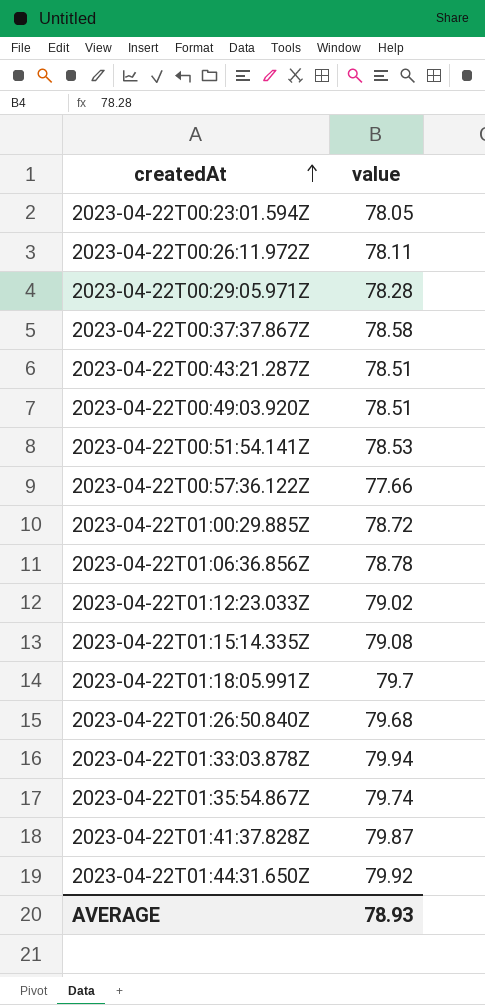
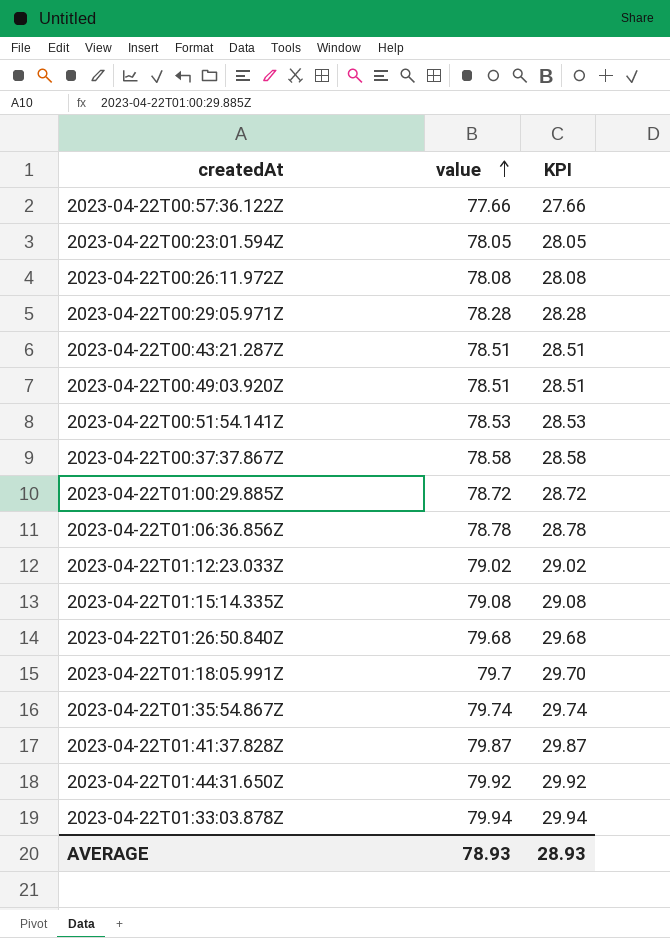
row order: createdAt ascending -> value ascending
column KPI | formula: none -> [value] - 50
2023-04-22T00:26:11.972Z | value: 78.11 -> 78.08

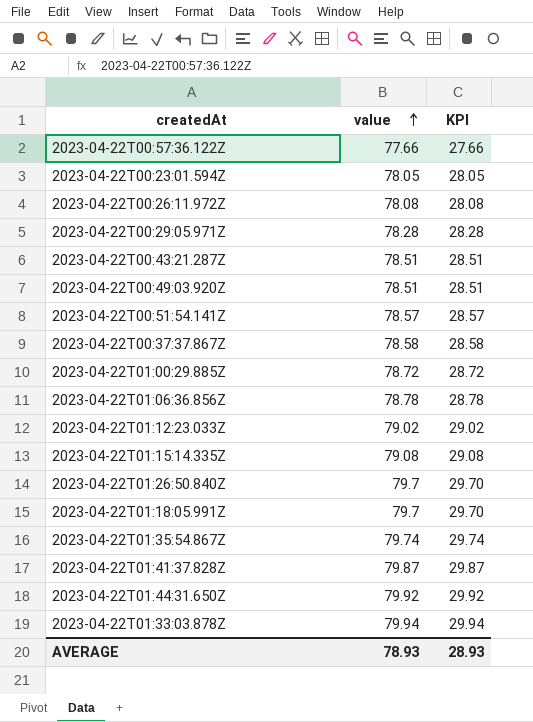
2023-04-22T00:51:54.141Z | value: 78.53 -> 78.57
2023-04-22T00:51:54.141Z | KPI: 28.53 -> 28.57
2023-04-22T01:26:50.840Z | value: 79.68 -> 79.7
2023-04-22T01:26:50.840Z | KPI: 29.68 -> 29.70

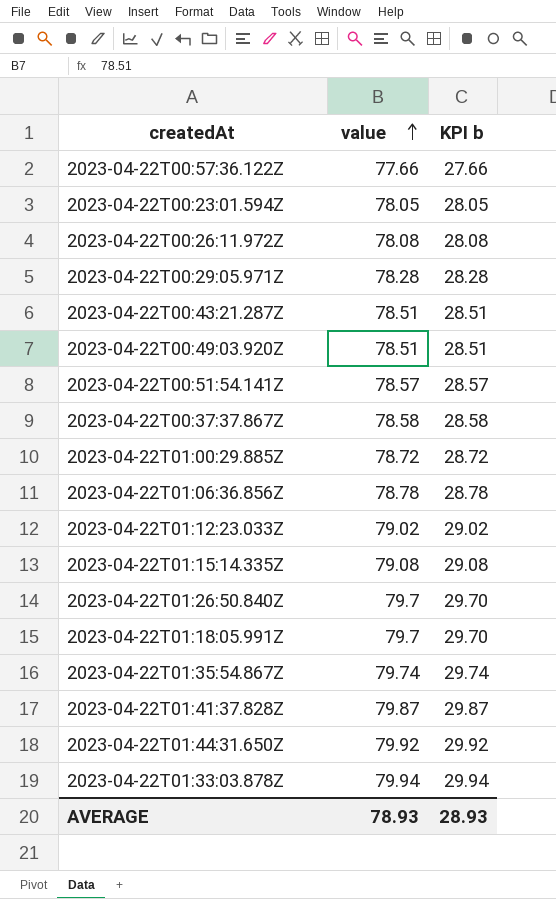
column name: KPI -> KPI b

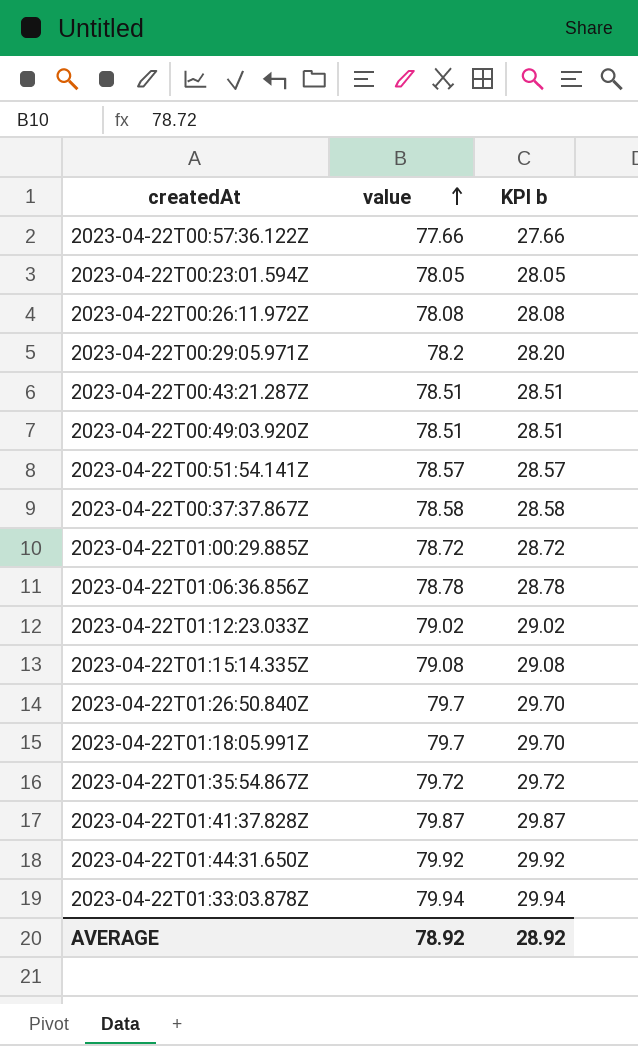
2023-04-22T00:29:05.971Z | value: 78.28 -> 78.2
2023-04-22T00:29:05.971Z | KPI b: 28.28 -> 28.20
2023-04-22T01:35:54.867Z | value: 79.74 -> 79.72
2023-04-22T01:35:54.867Z | KPI b: 29.74 -> 29.72
AVERAGE | value: 78.93 -> 78.92
AVERAGE | KPI b: 28.93 -> 28.92

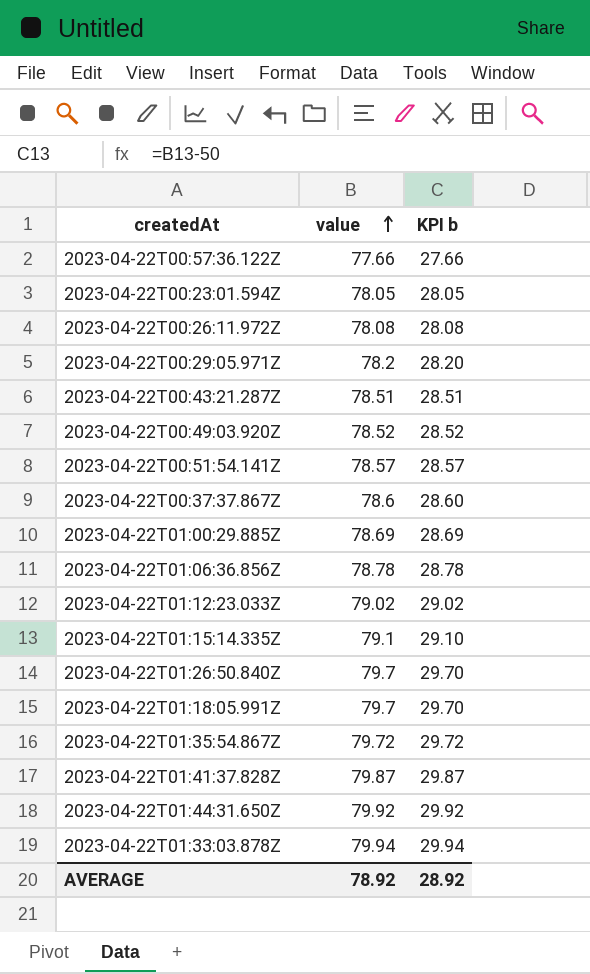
2023-04-22T00:49:03.920Z | value: 78.51 -> 78.52
2023-04-22T00:49:03.920Z | KPI b: 28.51 -> 28.52
2023-04-22T00:37:37.867Z | value: 78.58 -> 78.6
2023-04-22T00:37:37.867Z | KPI b: 28.58 -> 28.60
2023-04-22T01:00:29.885Z | value: 78.72 -> 78.69
2023-04-22T01:00:29.885Z | KPI b: 28.72 -> 28.69
2023-04-22T01:15:14.335Z | value: 79.08 -> 79.1
2023-04-22T01:15:14.335Z | KPI b: 29.08 -> 29.10

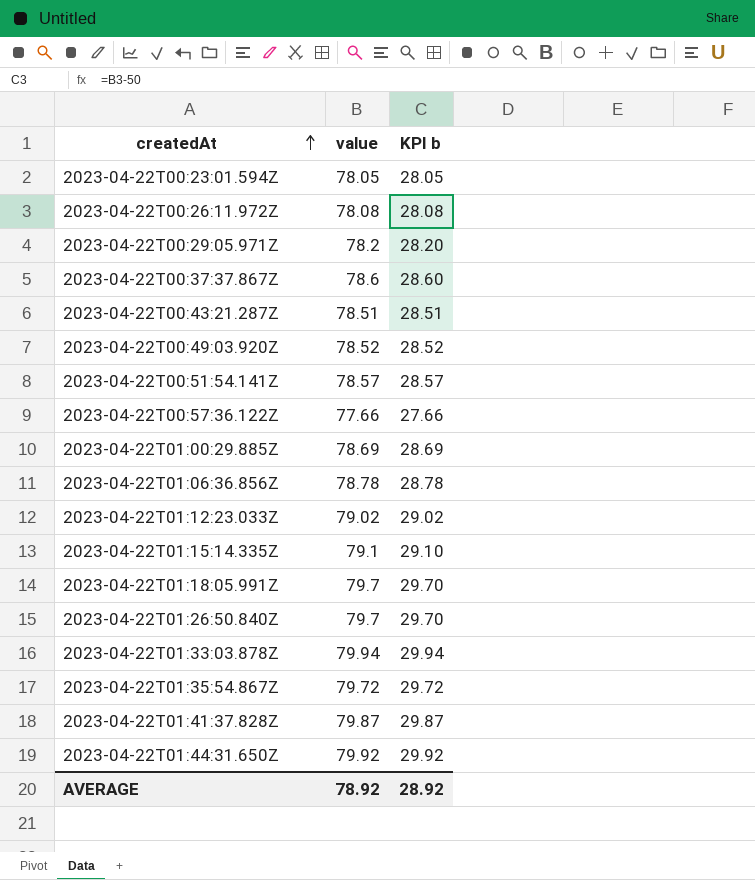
row order: value ascending -> createdAt ascending

